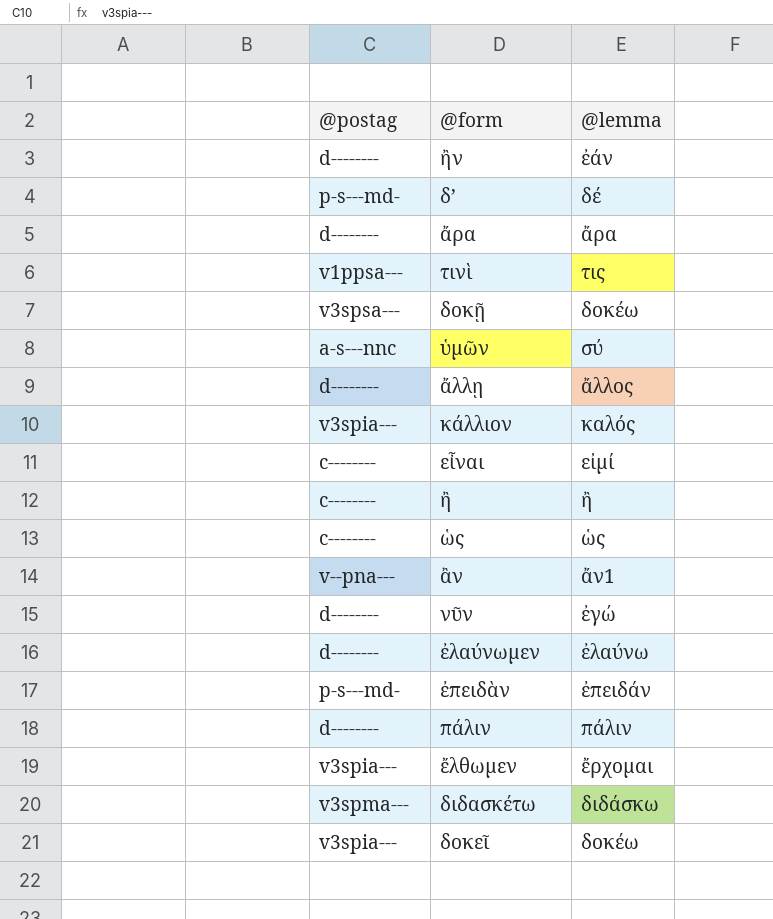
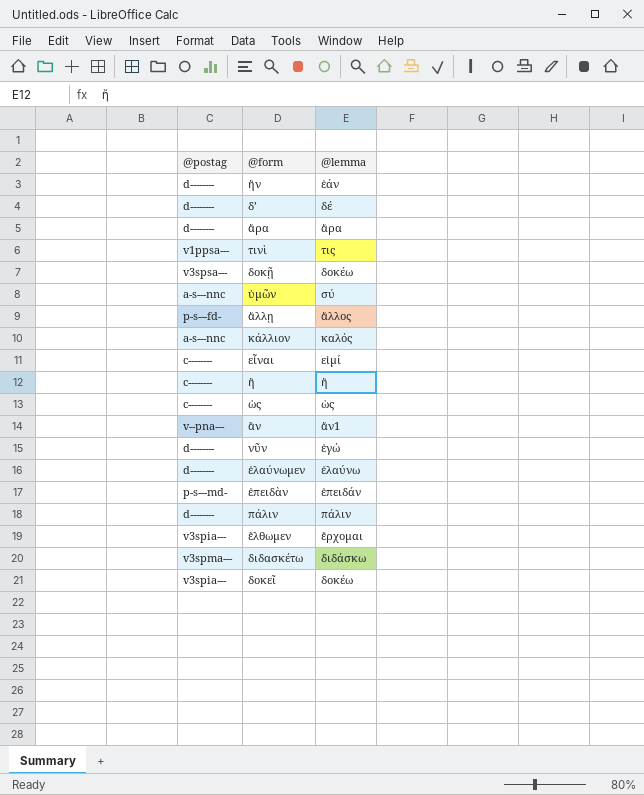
δʼ | @postag: p-s---md- -> d--------
ἄλλῃ | @postag: d-------- -> p-s---fd-
κάλλιον | @postag: v3spia--- -> a-s---nnc

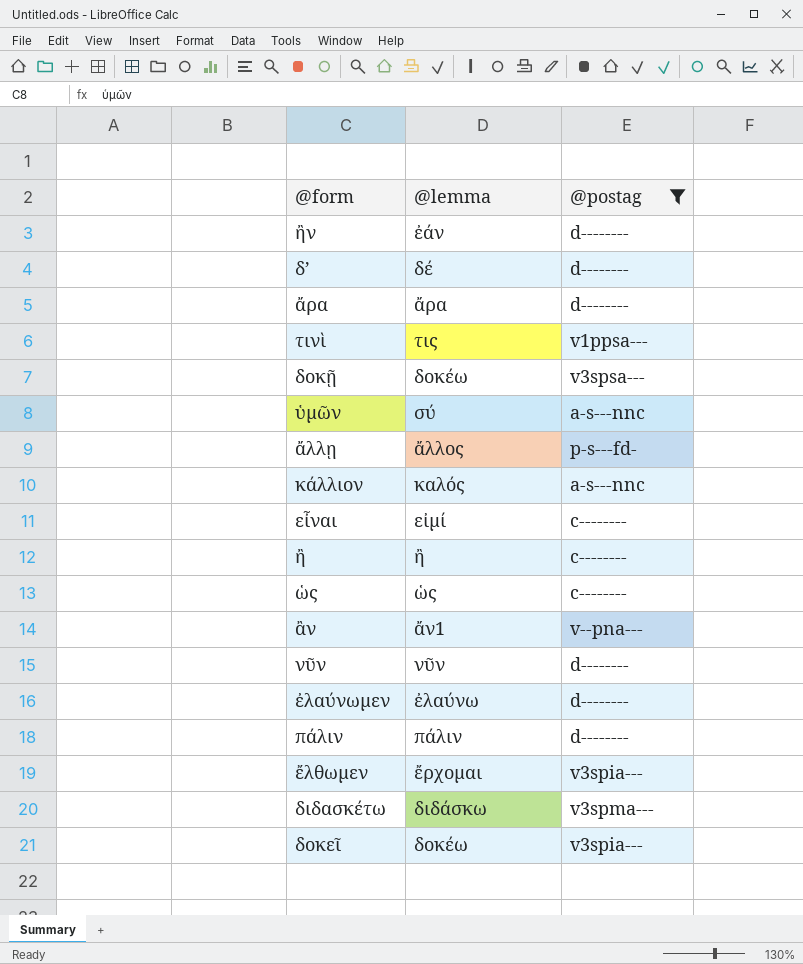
filter: none -> @postag != p-s---md-
column @postag | position: 1 -> 3
νῦν | @lemma: ἐγώ -> νῦν

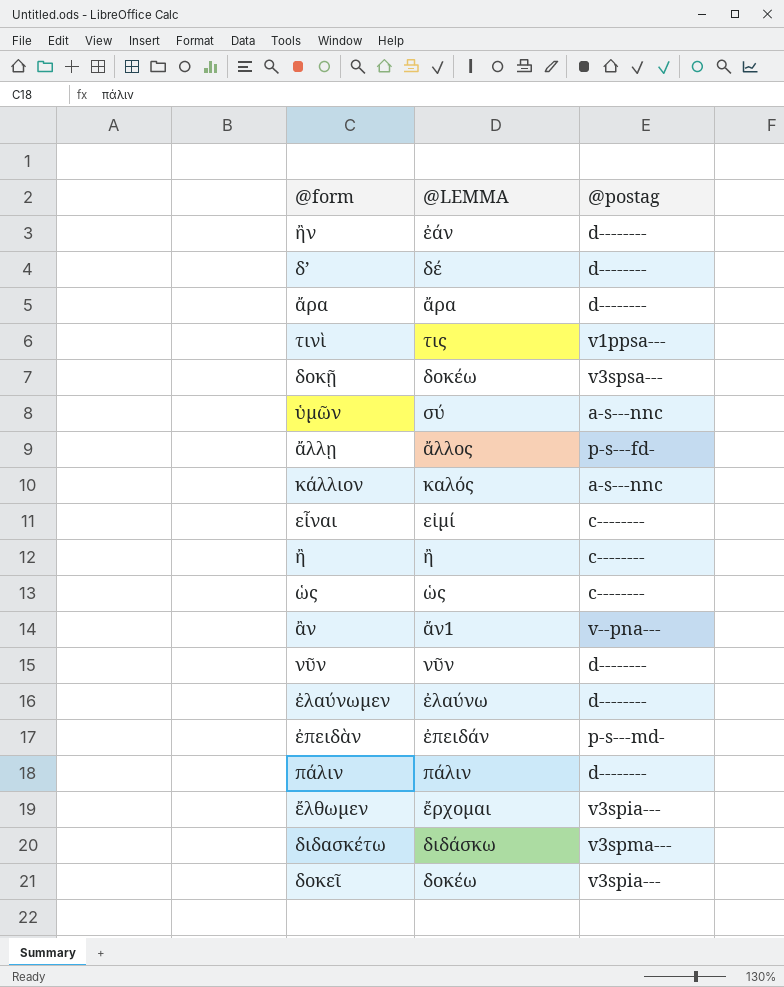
filter: @postag != p-s---md- -> none
column name: @lemma -> @LEMMA

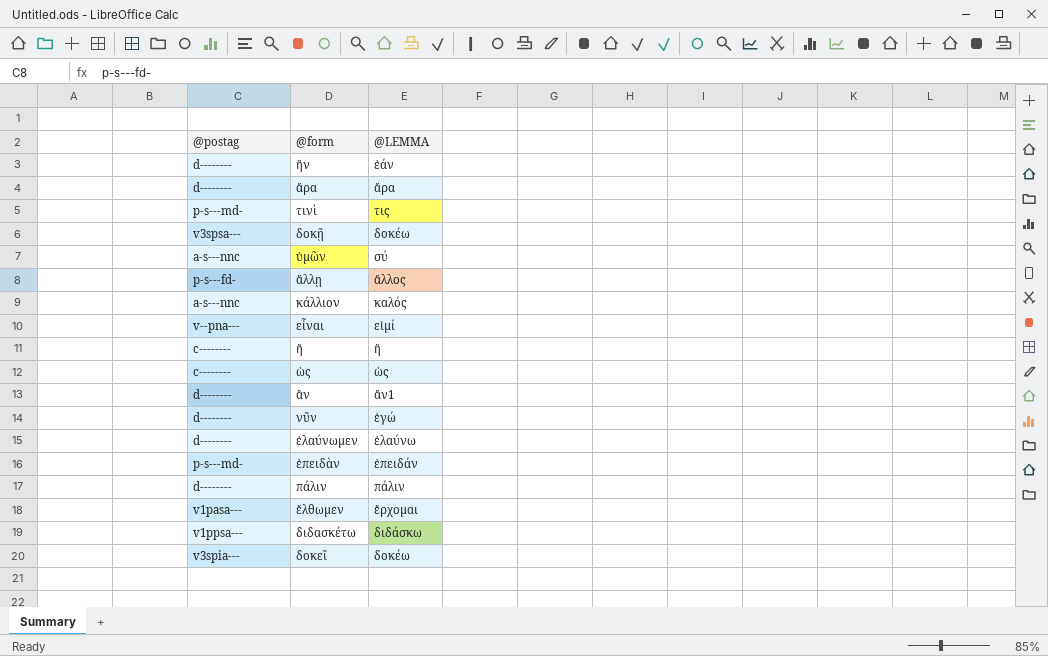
column @postag | position: 3 -> 1
row δʼ: δέ | d-------- -> none
τινὶ | @postag: v1ppsa--- -> p-s---md-
εἶναι | @postag: c-------- -> v--pna---
ἂν | @postag: v--pna--- -> d--------
νῦν | @LEMMA: νῦν -> ἐγώ
ἔλθωμεν | @postag: v3spia--- -> v1pasa---
διδασκέτω | @postag: v3spma--- -> v1ppsa---

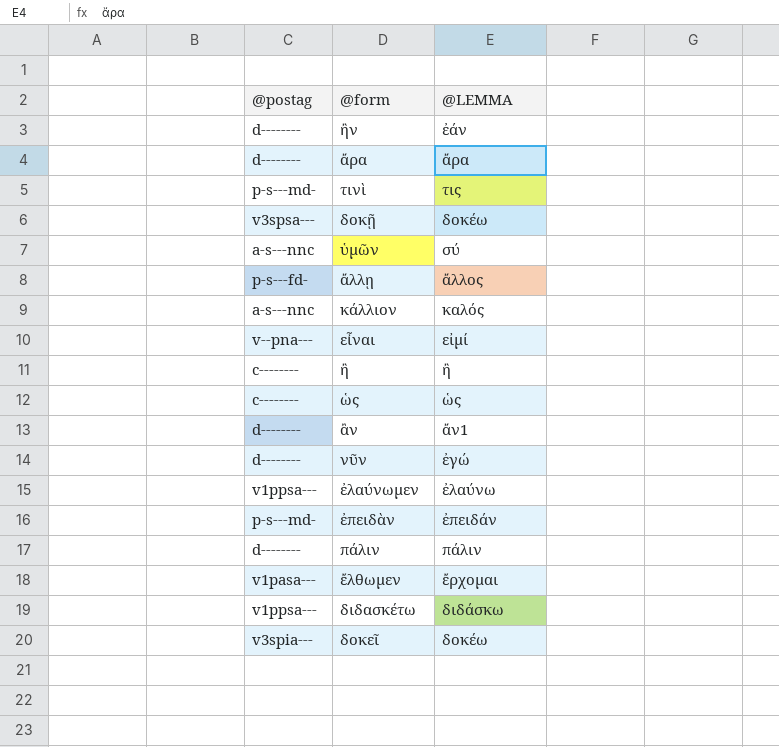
ἐλαύνωμεν | @postag: d-------- -> v1ppsa---

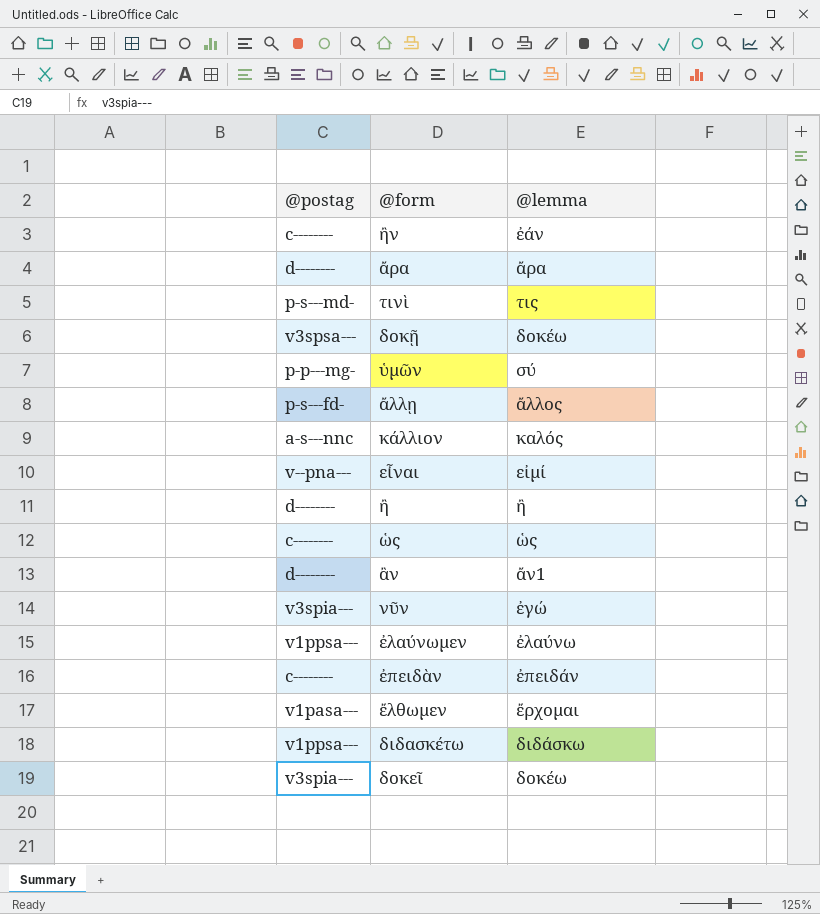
column name: @LEMMA -> @lemma
row πάλιν: d-------- | πάλιν -> none
ἢν | @postag: d-------- -> c--------
ὑμῶν | @postag: a-s---nnc -> p-p---mg-
ἢ | @postag: c-------- -> d--------
νῦν | @postag: d-------- -> v3spia---
ἐπειδὰν | @postag: p-s---md- -> c--------

